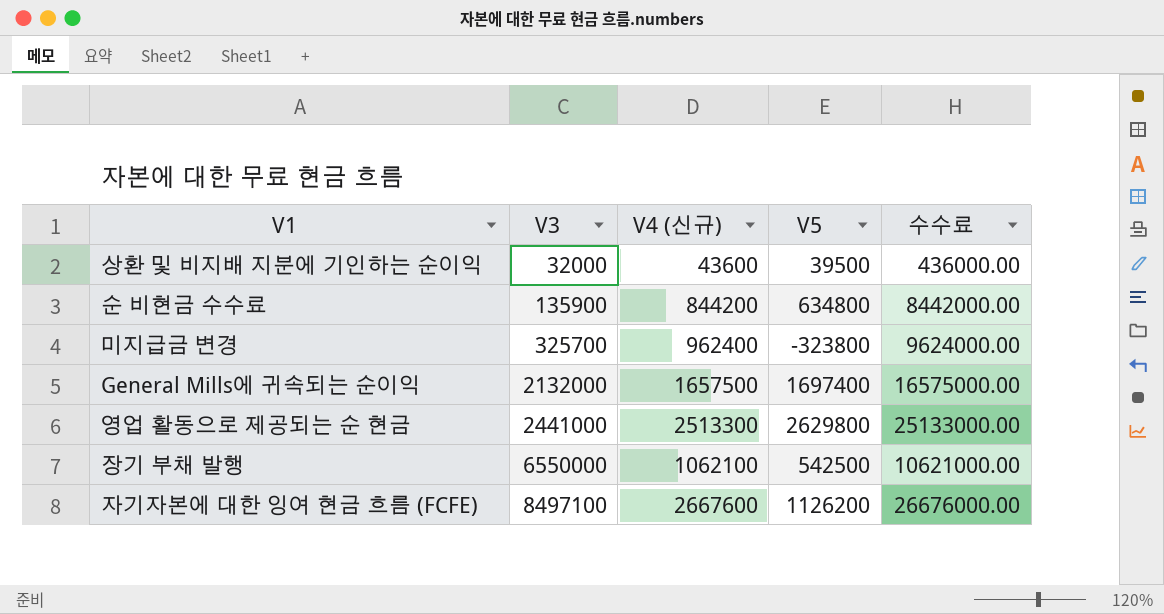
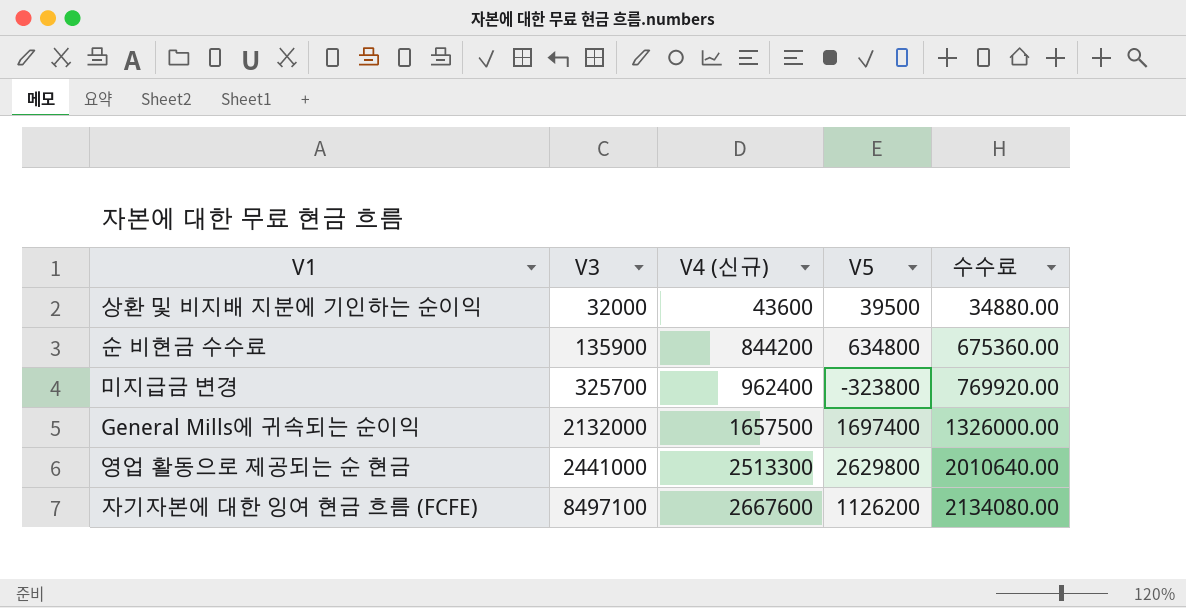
column 수수료 | formula: [V4 (신규)] * 10 -> [V4 (신규)] * 0.8
row 장기 부채 발행: 6550000 | 1062100 | 542500 | 10621000.00 -> none

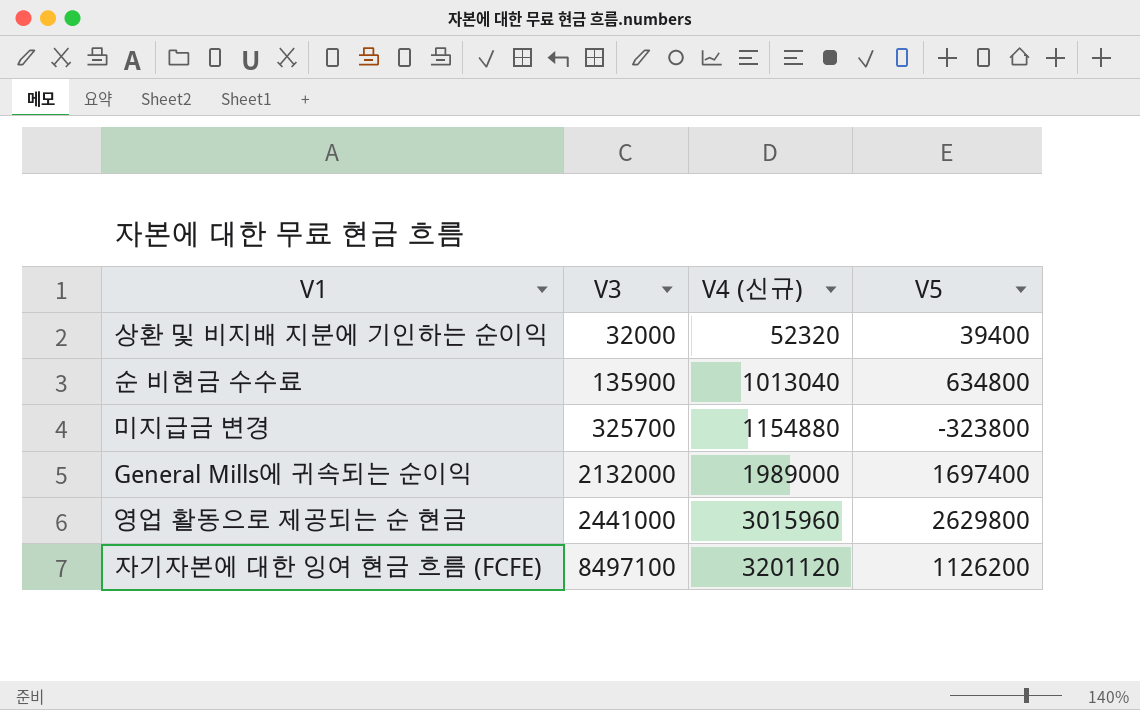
column 수수료 | formula: [V4 (신규)] * 0.8 -> none
상환 및 비지배 지분에 기인하는 순이익 | V4 (신규): 43600 -> 52320
상환 및 비지배 지분에 기인하는 순이익 | V5: 39500 -> 39400
순 비현금 수수료 | V4 (신규): 844200 -> 1013040
미지급금 변경 | V4 (신규): 962400 -> 1154880
General Mills에 귀속되는 순이익 | V4 (신규): 1657500 -> 1989000
영업 활동으로 제공되는 순 현금 | V4 (신규): 2513300 -> 3015960
자기자본에 대한 잉여 현금 흐름 (FCFE) | V4 (신규): 2667600 -> 3201120

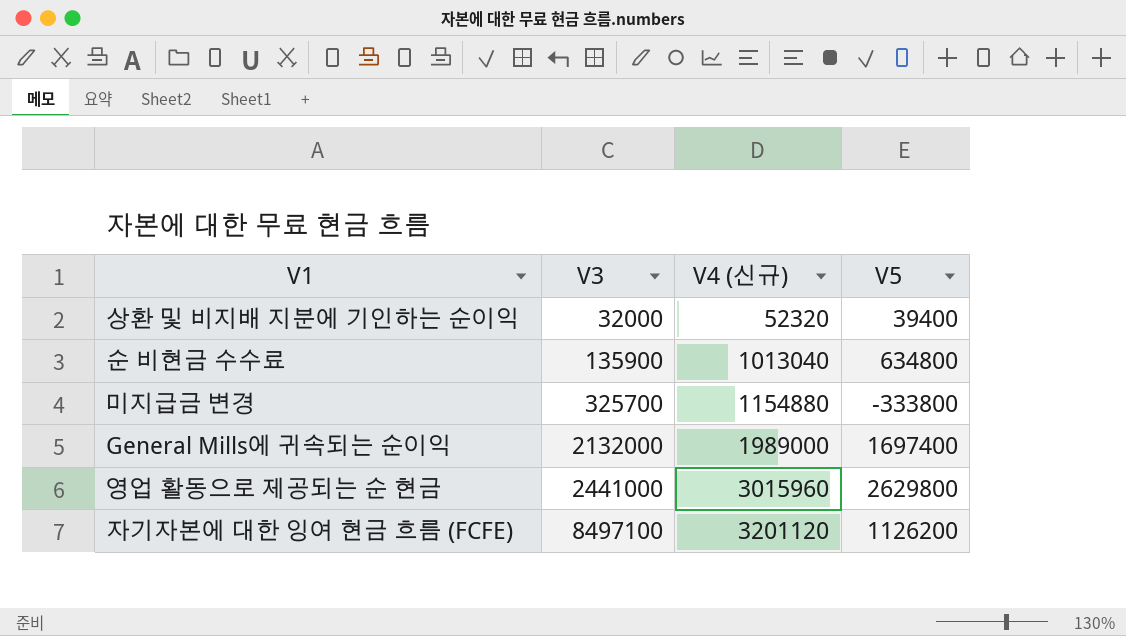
미지급금 변경 | V5: -323800 -> -333800

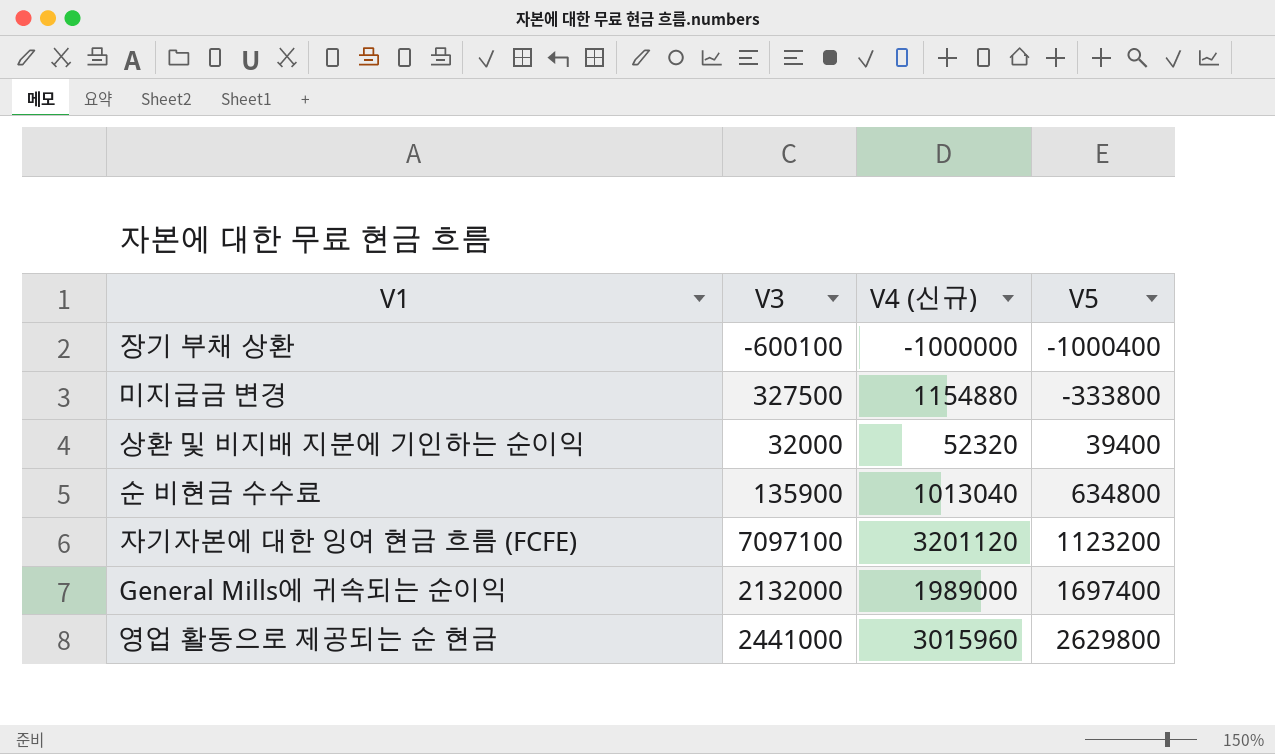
row order: V3 ascending -> V5 ascending
row 장기 부채 상환: none -> -600100 | -1000000 | -1000400
미지급금 변경 | V3: 325700 -> 327500
자기자본에 대한 잉여 현금 흐름 (FCFE) | V3: 8497100 -> 7097100
자기자본에 대한 잉여 현금 흐름 (FCFE) | V5: 1126200 -> 1123200

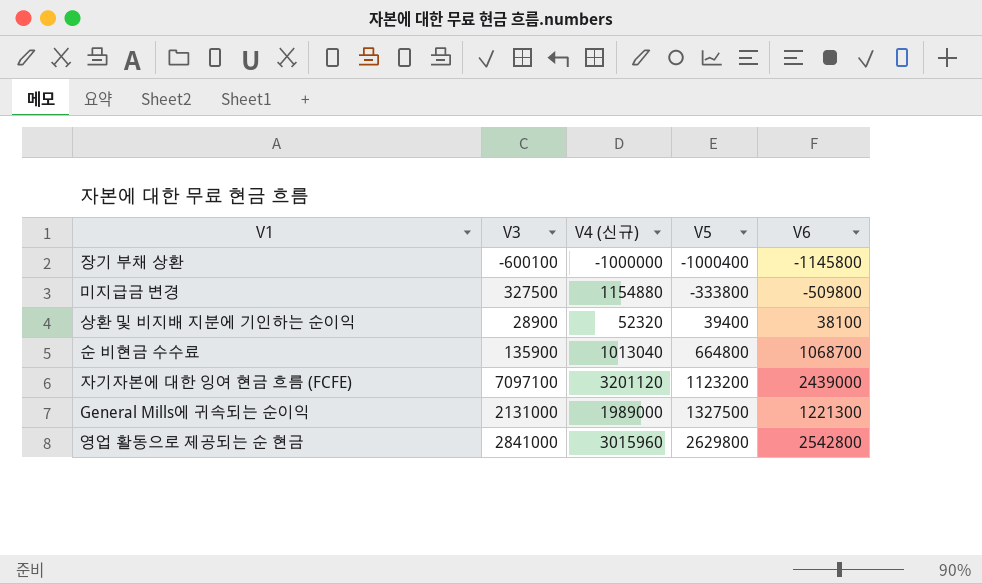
column V6 | position: none -> 5
상환 및 비지배 지분에 기인하는 순이익 | V3: 32000 -> 28900
순 비현금 수수료 | V5: 634800 -> 664800
General Mills에 귀속되는 순이익 | V3: 2132000 -> 2131000
General Mills에 귀속되는 순이익 | V5: 1697400 -> 1327500
영업 활동으로 제공되는 순 현금 | V3: 2441000 -> 2841000

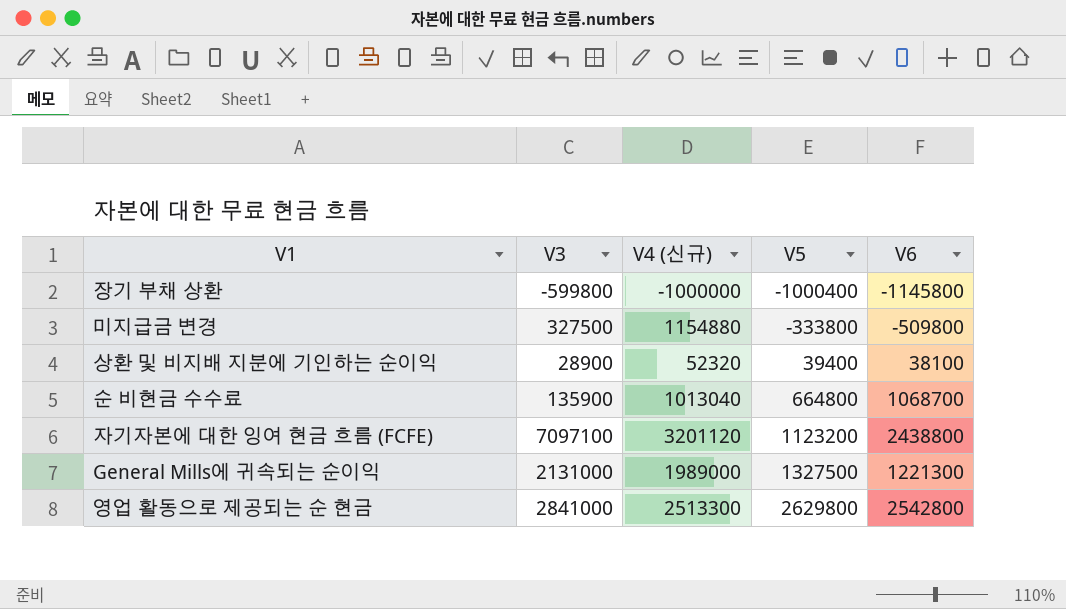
장기 부채 상환 | V3: -600100 -> -599800
자기자본에 대한 잉여 현금 흐름 (FCFE) | V6: 2439000 -> 2438800
영업 활동으로 제공되는 순 현금 | V4 (신규): 3015960 -> 2513300

